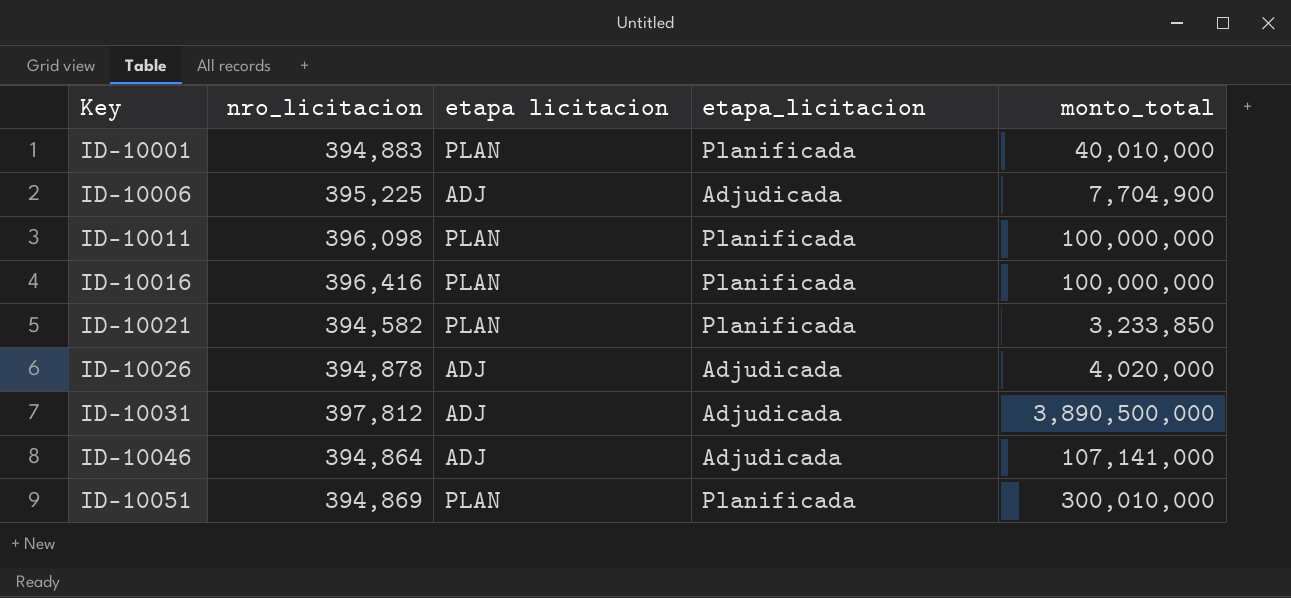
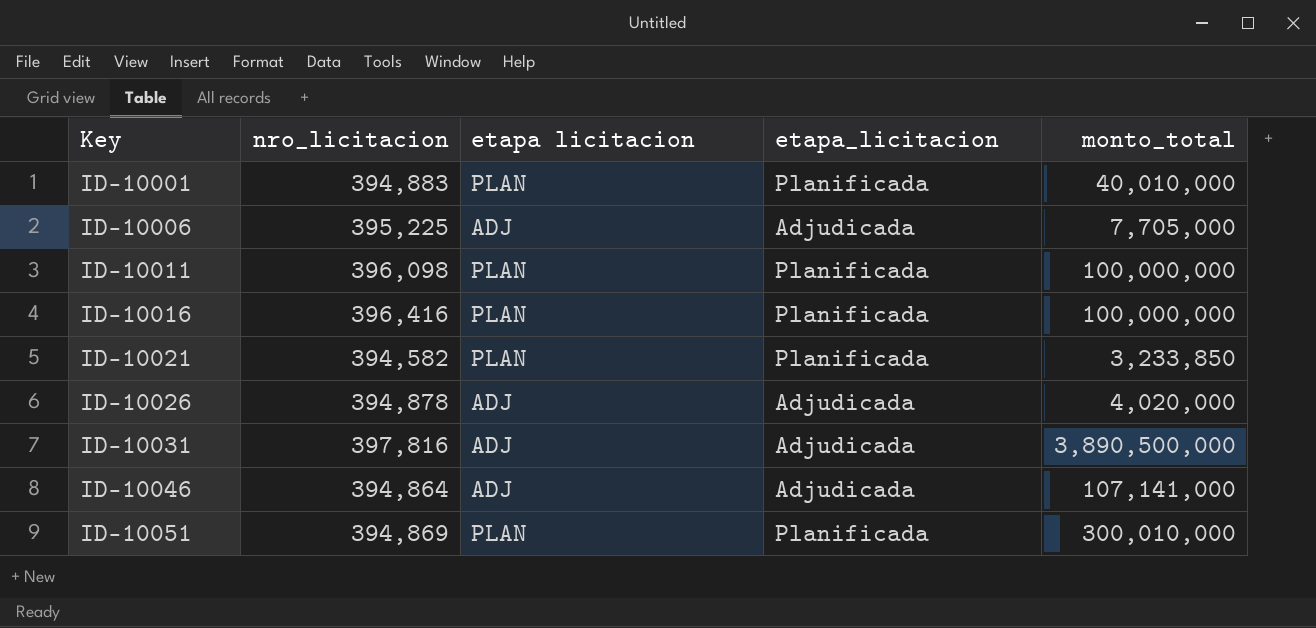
ID-10006 | monto_total: 7,704,900 -> 7,705,000
ID-10031 | nro_licitacion: 397,812 -> 397,816

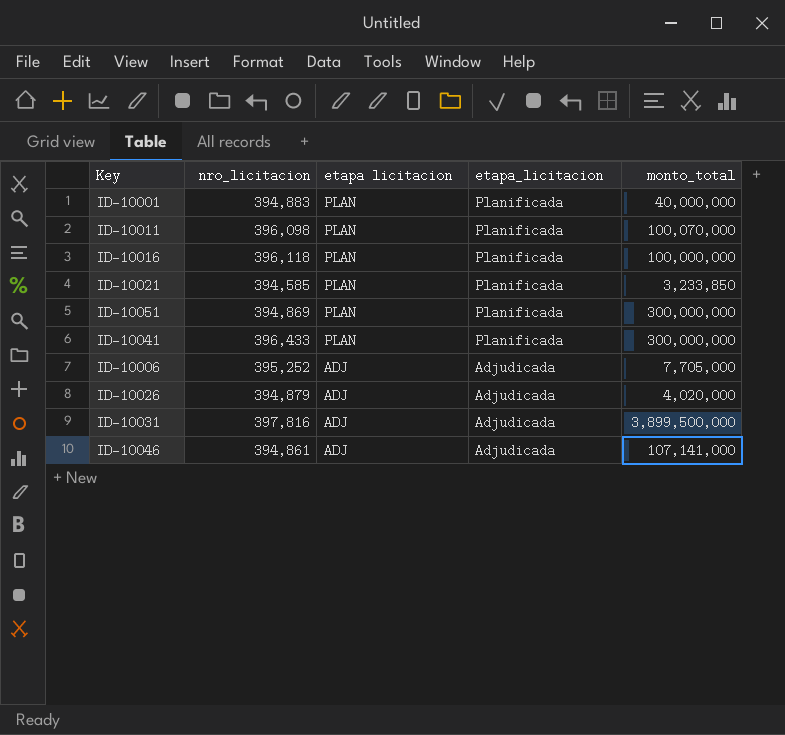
row order: Key ascending -> etapa licitacion descending
ID-10001 | monto_total: 40,010,000 -> 40,000,000
ID-10011 | monto_total: 100,000,000 -> 100,070,000
ID-10016 | nro_licitacion: 396,416 -> 396,118
ID-10021 | nro_licitacion: 394,582 -> 394,585
ID-10051 | monto_total: 300,010,000 -> 300,000,000
row ID-10041: none -> 396,433 | PLAN | Planificada | 300,000,000
ID-10006 | nro_licitacion: 395,225 -> 395,252
ID-10026 | nro_licitacion: 394,878 -> 394,879
ID-10031 | monto_total: 3,890,500,000 -> 3,899,500,000
ID-10046 | nro_licitacion: 394,864 -> 394,861

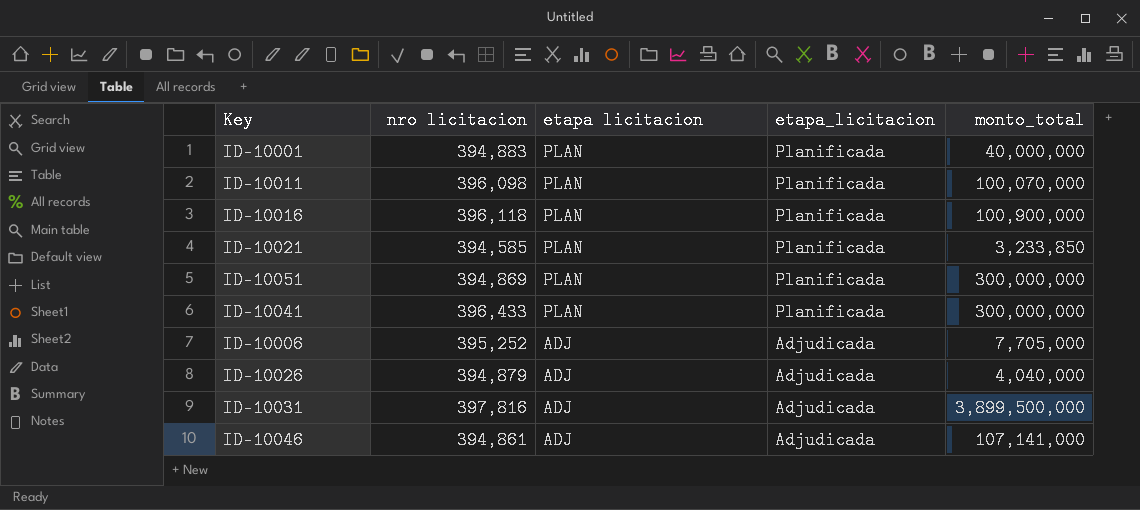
column name: nro_licitacion -> nro licitacion
ID-10016 | monto_total: 100,000,000 -> 100,900,000
ID-10026 | monto_total: 4,020,000 -> 4,040,000

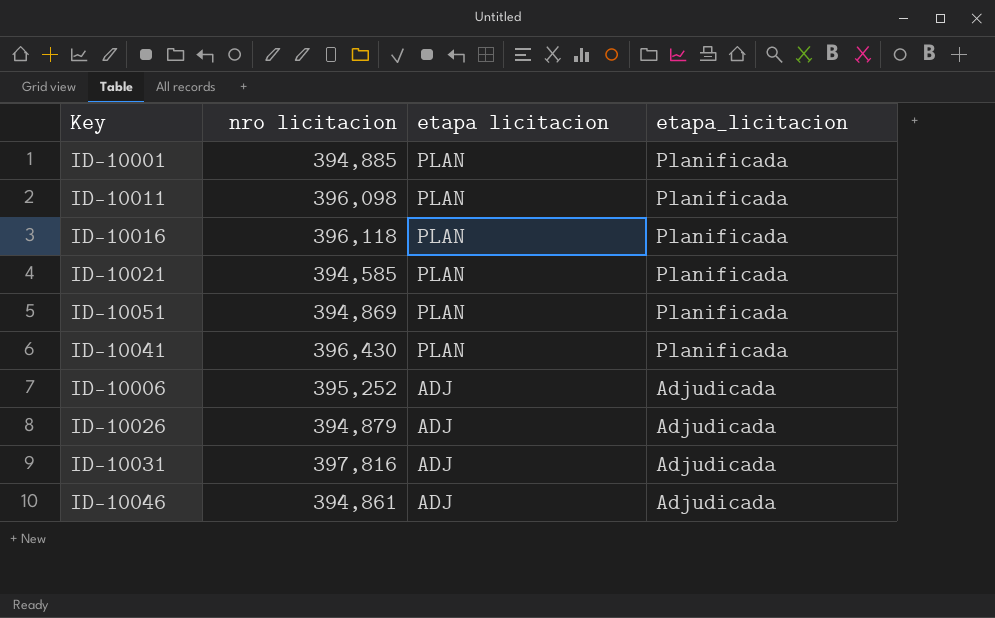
column monto_total | position: 5 -> none
ID-10001 | nro licitacion: 394,883 -> 394,885
ID-10041 | nro licitacion: 396,433 -> 396,430

